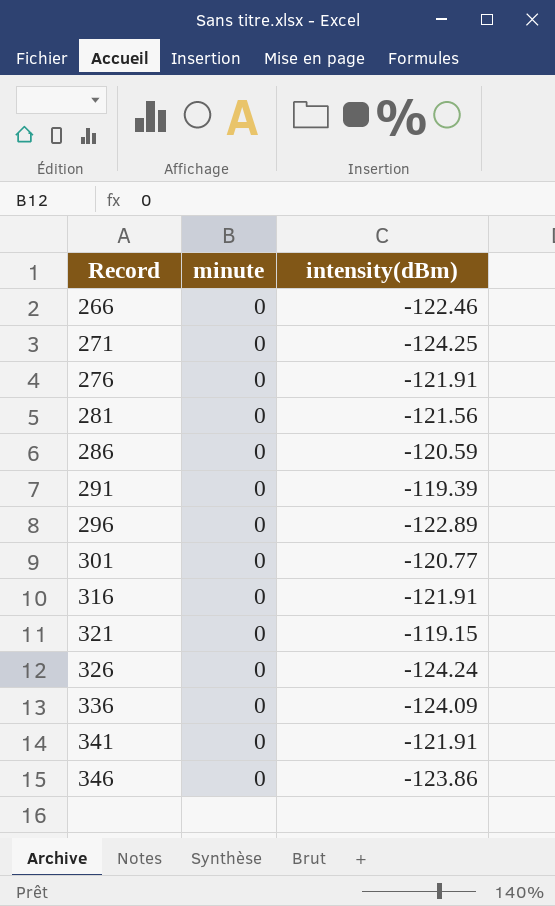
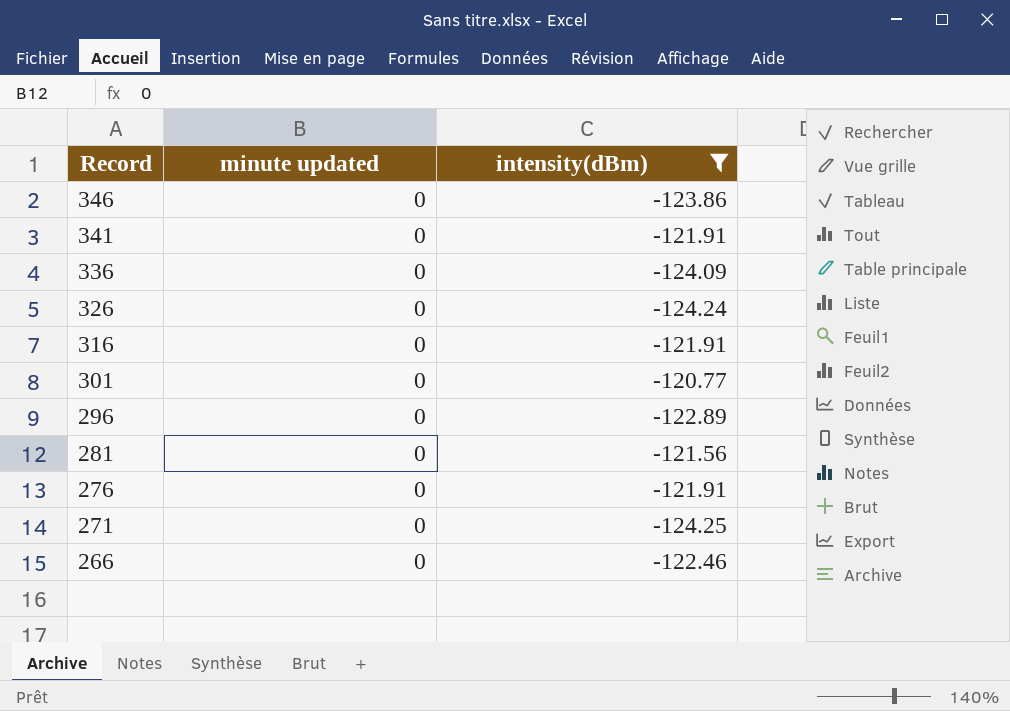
filter: none -> intensity(dBm) <= -120.77
row order: Record ascending -> Record descending
column name: minute -> minute updated

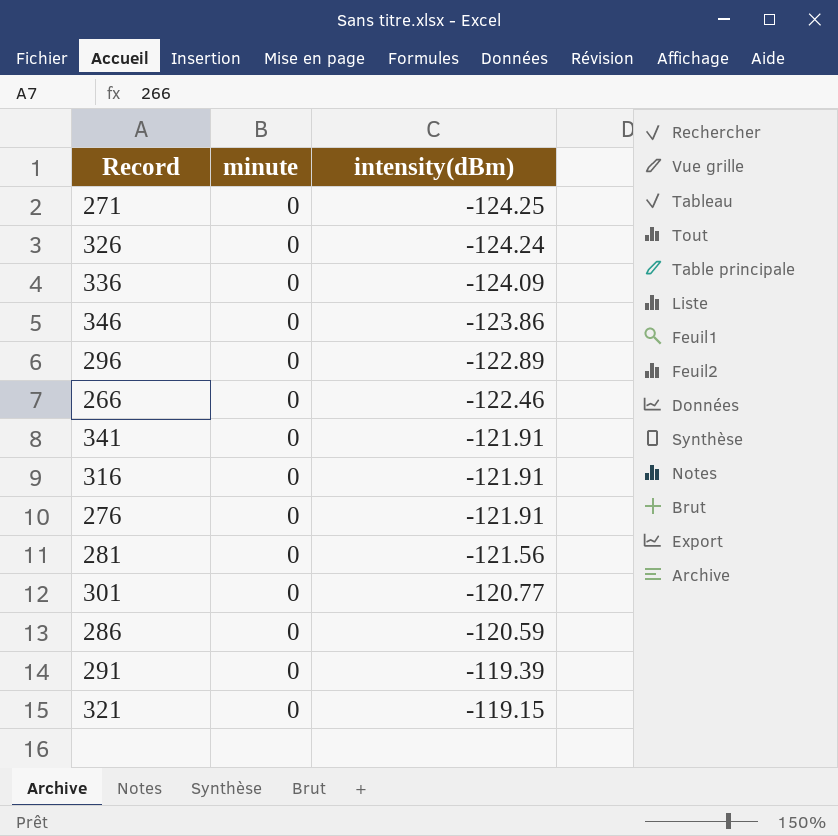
filter: intensity(dBm) <= -120.77 -> none
row order: Record descending -> intensity(dBm) ascending
column name: minute updated -> minute

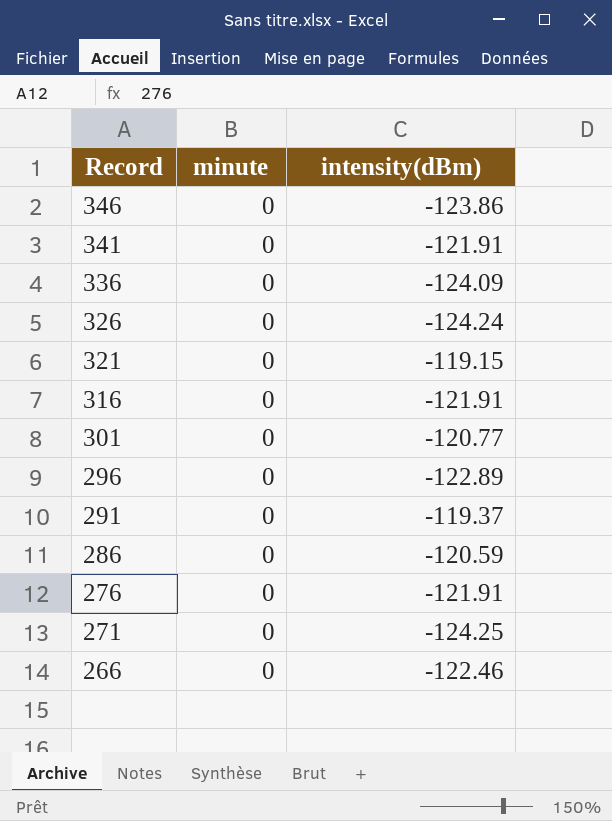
row order: intensity(dBm) ascending -> Record descending
row 281: 0 | -121.56 -> none
291 | intensity(dBm): -119.39 -> -119.37

